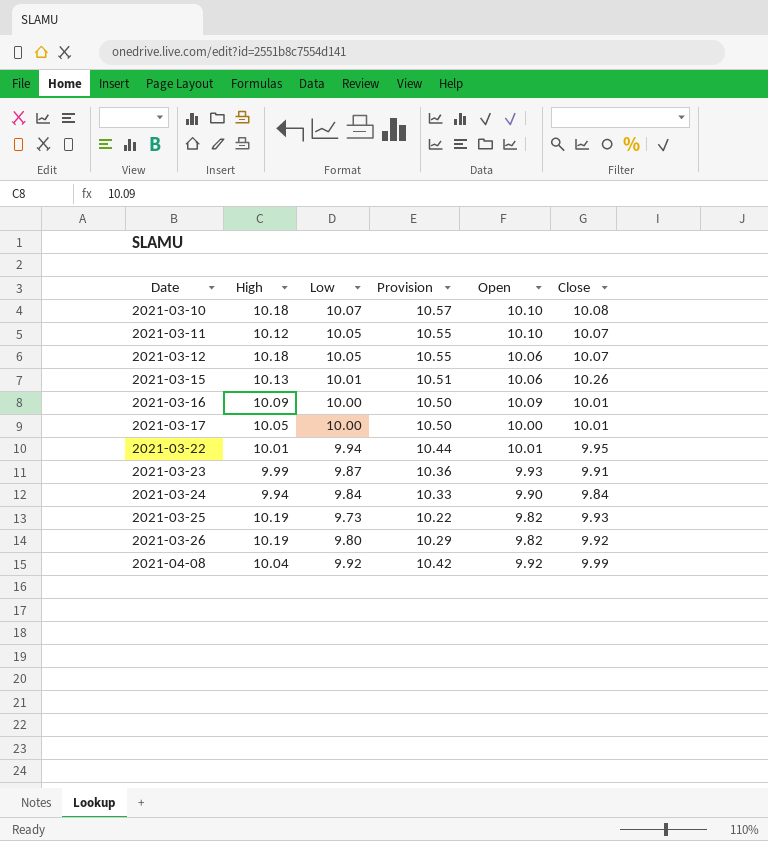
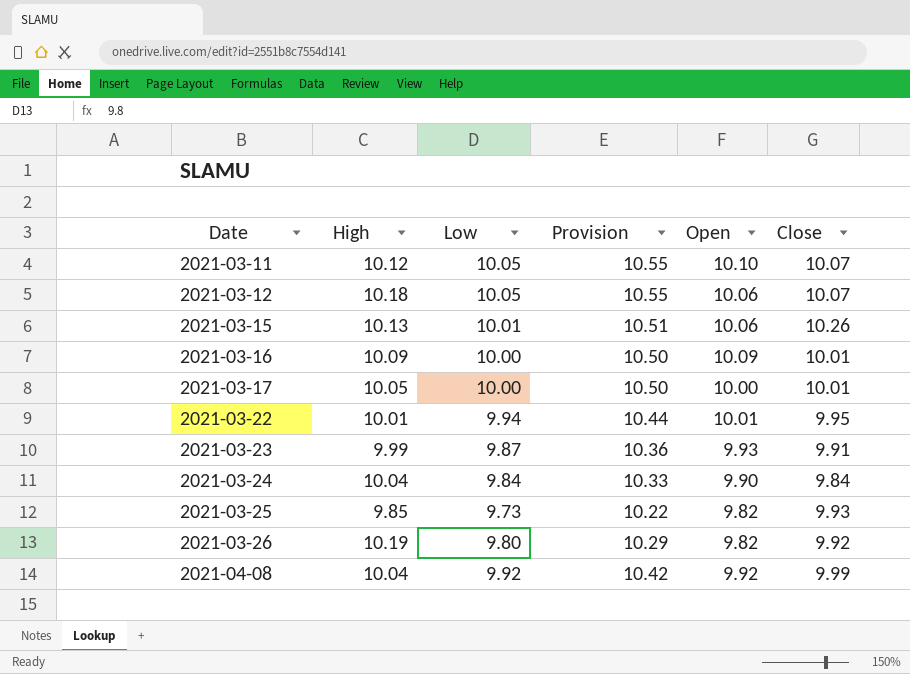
row 2021-03-10: 10.18 | 10.07 | 10.57 | 10.10 | 10.08 -> none
2021-03-24 | High: 9.94 -> 10.04
2021-03-25 | High: 10.19 -> 9.85

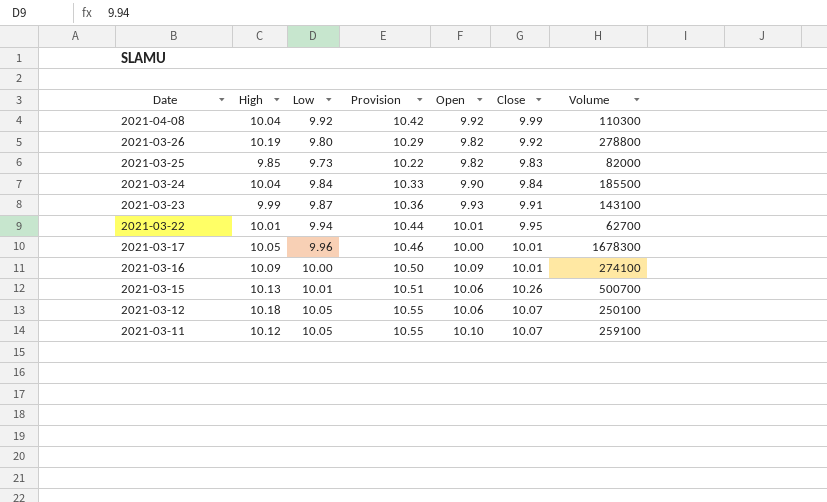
row order: Date ascending -> Date descending
column Volume | position: none -> 7
2021-03-25 | Close: 9.93 -> 9.83
2021-03-17 | Low: 10.00 -> 9.96
2021-03-17 | Provision: 10.50 -> 10.46

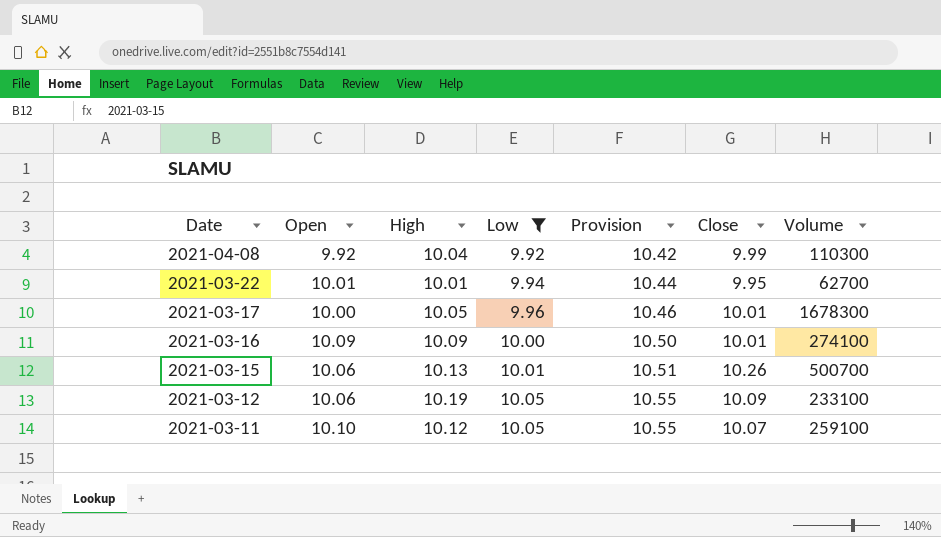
filter: none -> Low >= 9.92
column Open | position: 5 -> 2
2021-03-12 | High: 10.18 -> 10.19
2021-03-12 | Close: 10.07 -> 10.09
2021-03-12 | Volume: 250100 -> 233100

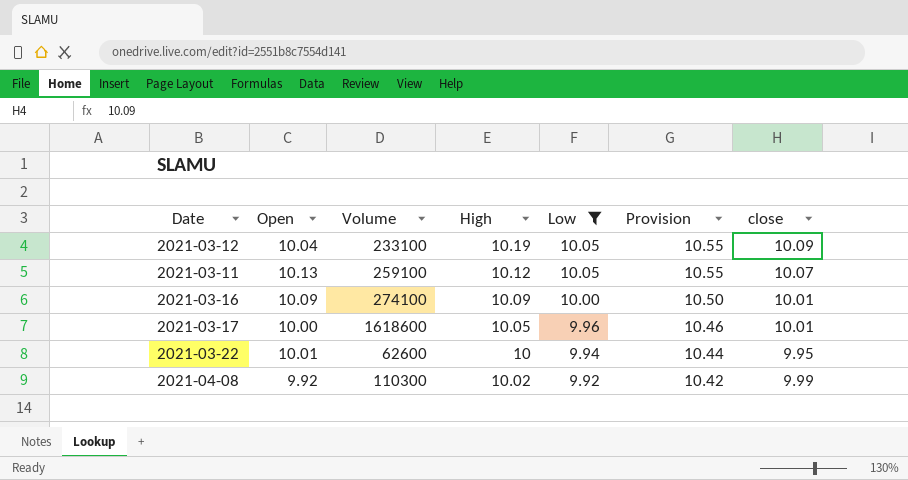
row order: Date descending -> Low descending
column Volume | position: 7 -> 3
column name: Close -> close
row 2021-03-15: 10.06 | 10.13 | 10.01 | 10.51 | 10.26 | 500700 -> none
2021-03-12 | Open: 10.06 -> 10.04
2021-03-11 | Open: 10.10 -> 10.13
2021-03-17 | Volume: 1678300 -> 1618600
2021-03-22 | Volume: 62700 -> 62600
2021-03-22 | High: 10.01 -> 10
2021-04-08 | High: 10.04 -> 10.02

